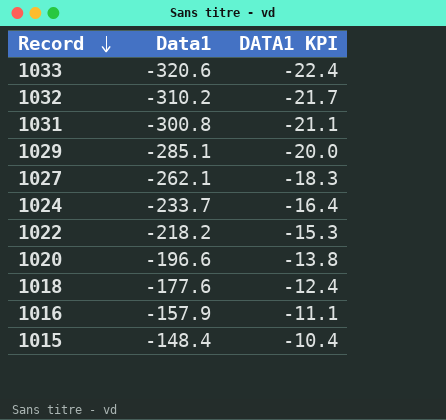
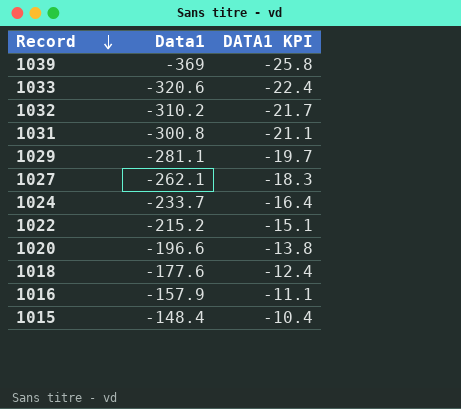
row 1039: none -> -369 | -25.8
1029 | Data1: -285.1 -> -281.1
1029 | DATA1 KPI: -20.0 -> -19.7
1022 | Data1: -218.2 -> -215.2
1022 | DATA1 KPI: -15.3 -> -15.1

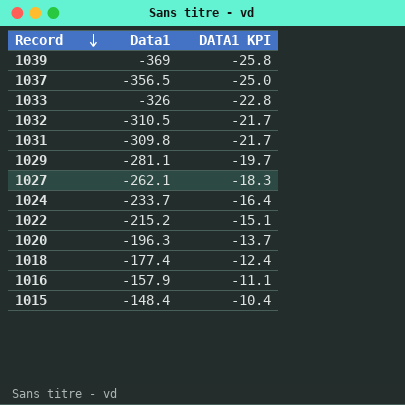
row 1037: none -> -356.5 | -25.0
1033 | Data1: -320.6 -> -326
1033 | DATA1 KPI: -22.4 -> -22.8
1032 | Data1: -310.2 -> -310.5
1031 | Data1: -300.8 -> -309.8
1031 | DATA1 KPI: -21.1 -> -21.7
1020 | Data1: -196.6 -> -196.3
1020 | DATA1 KPI: -13.8 -> -13.7
1018 | Data1: -177.6 -> -177.4

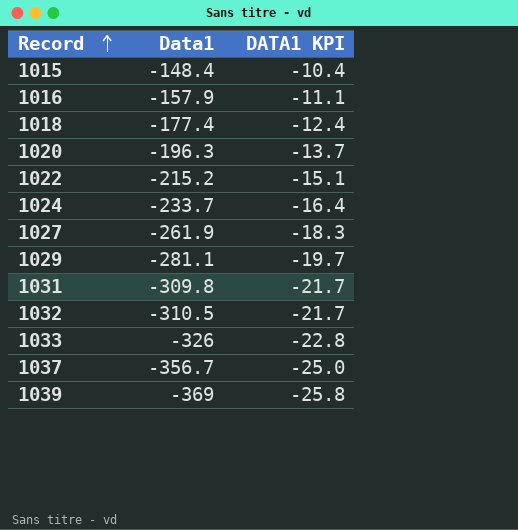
row order: Record descending -> Record ascending
1027 | Data1: -262.1 -> -261.9
1037 | Data1: -356.5 -> -356.7

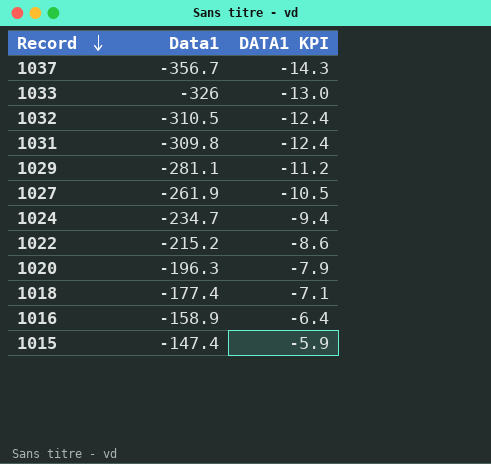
row order: Record ascending -> Record descending
column DATA1 KPI | formula: [Data1] * 0.07 -> [Data1] * 0.04
row 1039: -369 | -25.8 -> none
1024 | Data1: -233.7 -> -234.7
1016 | Data1: -157.9 -> -158.9
1015 | Data1: -148.4 -> -147.4

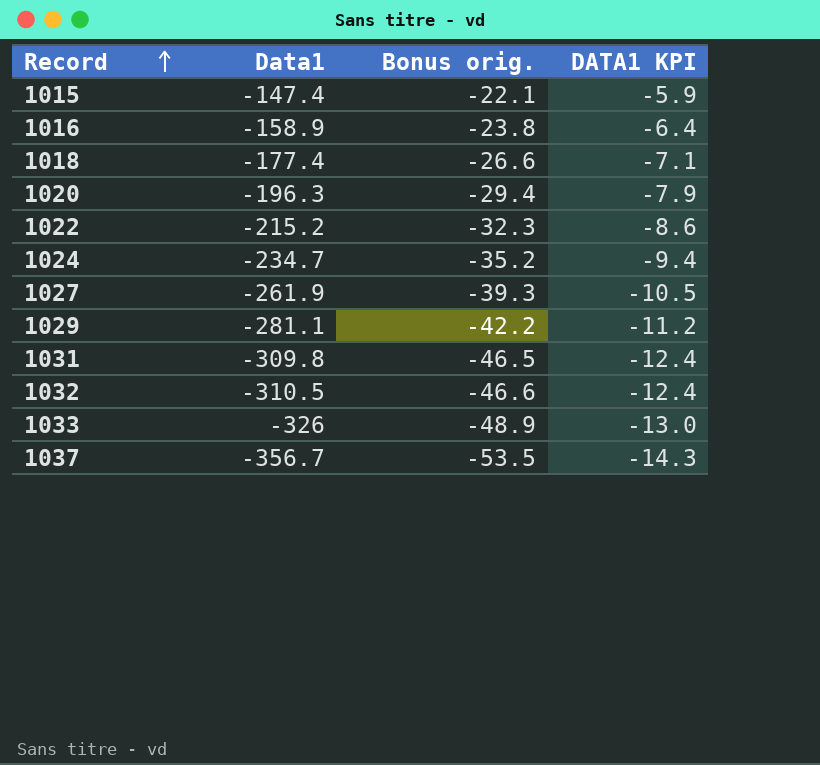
row order: Record descending -> Record ascending
column Bonus orig. | formula: none -> [Data1] * 0.15

